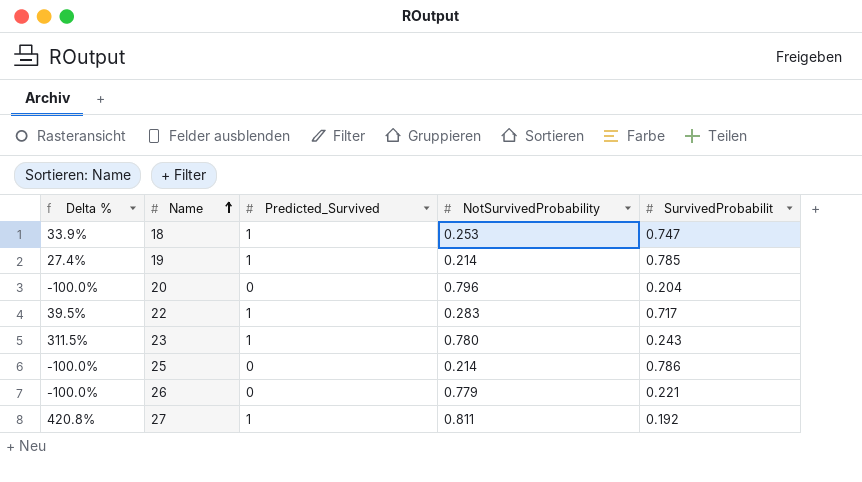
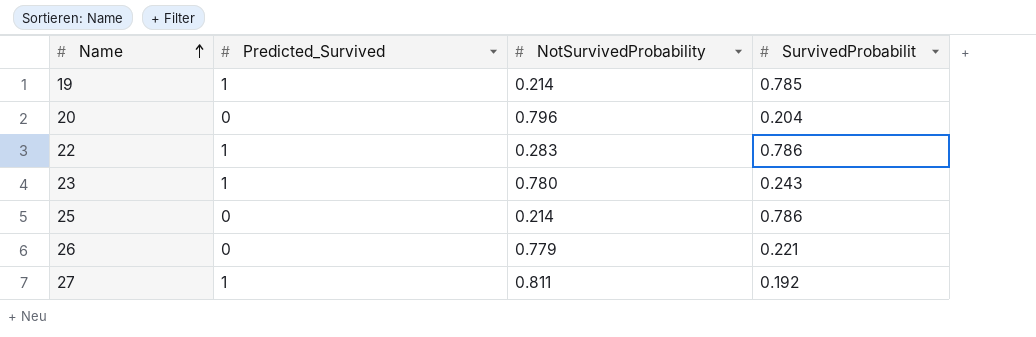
column Delta % | formula: ([Predicted_Survived] - [SurvivedProbabilit]) / [SurvivedProbabilit] -> none
row 18: 33.9% | 1 | 0.253 | 0.747 -> none
22 | SurvivedProbabilit: 0.717 -> 0.786

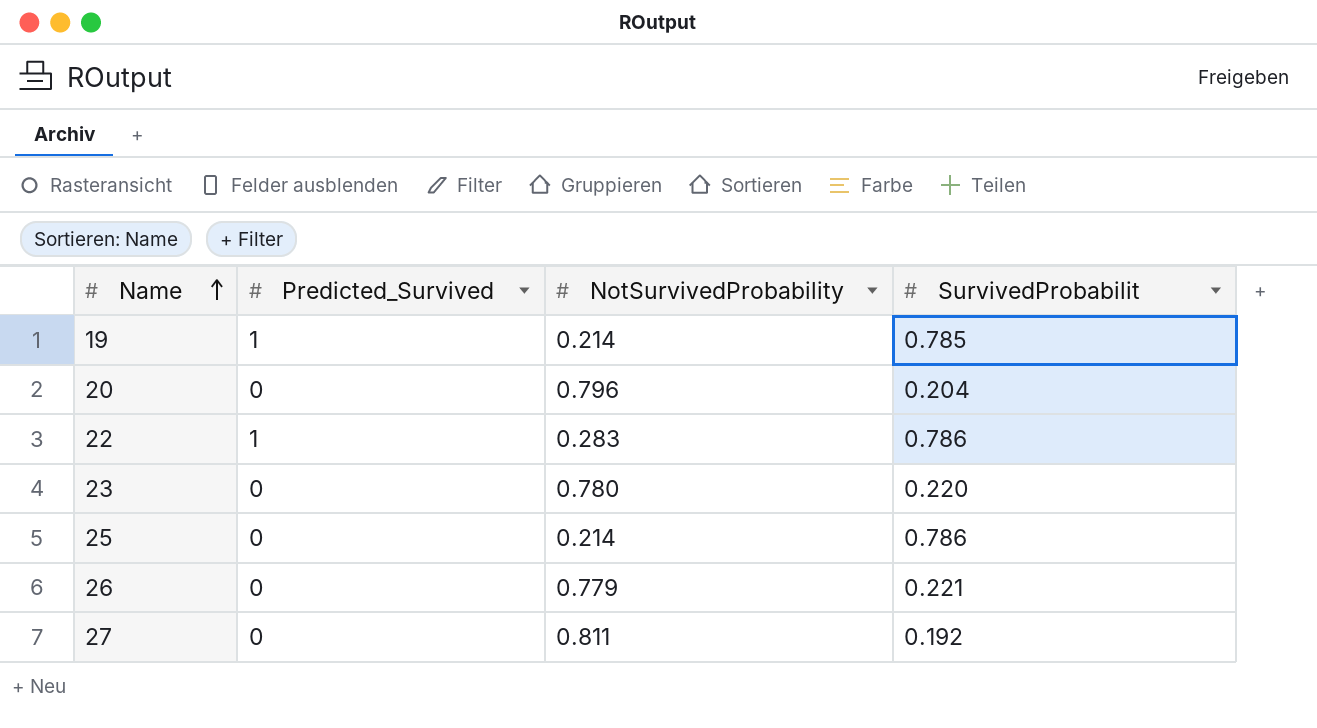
23 | Predicted_Survived: 1 -> 0
23 | SurvivedProbabilit: 0.243 -> 0.220
27 | Predicted_Survived: 1 -> 0

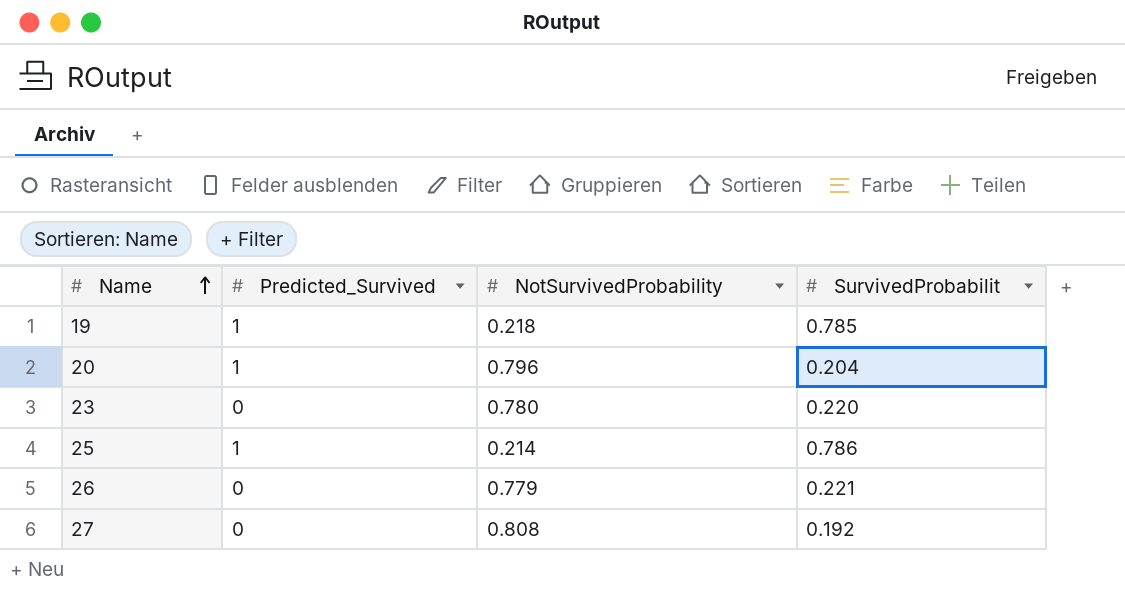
row 22: 1 | 0.283 | 0.786 -> none
19 | NotSurvivedProbability: 0.214 -> 0.218
20 | Predicted_Survived: 0 -> 1
25 | Predicted_Survived: 0 -> 1
27 | NotSurvivedProbability: 0.811 -> 0.808

